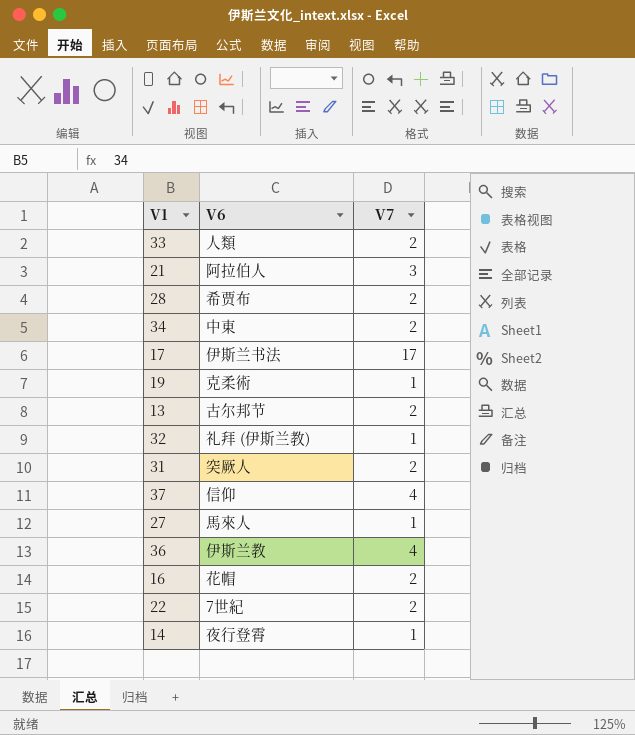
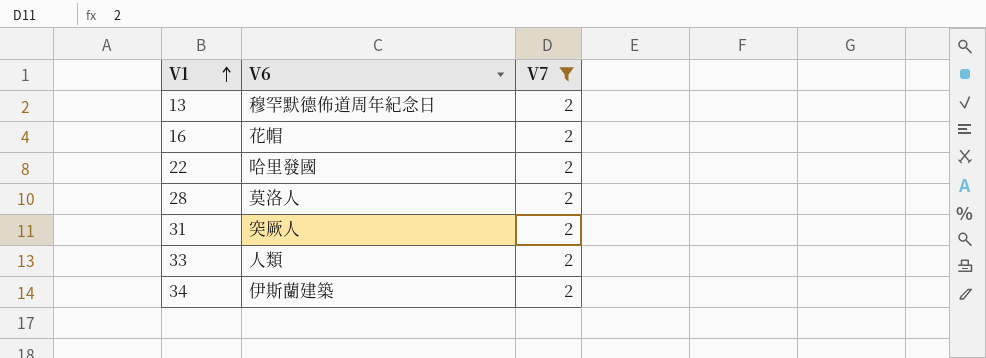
filter: none -> V7 = 2
row order: none -> V1 ascending
13 | V6: 古尔邦节 -> 穆罕默德佈道周年紀念日
22 | V6: 7世紀 -> 哈里發國
28 | V6: 希贾布 -> 莫洛人
34 | V6: 中東 -> 伊斯蘭建築

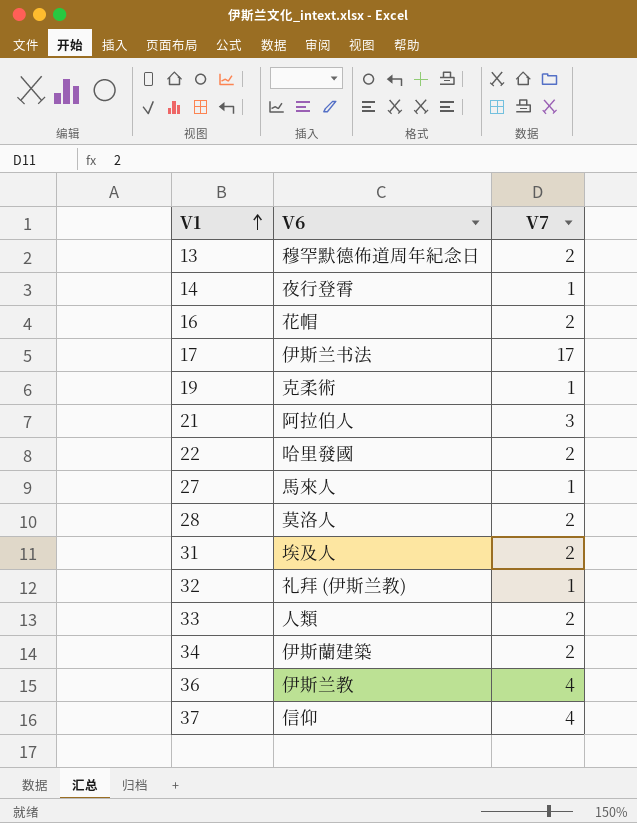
filter: V7 = 2 -> none
31 | V6: 突厥人 -> 埃及人

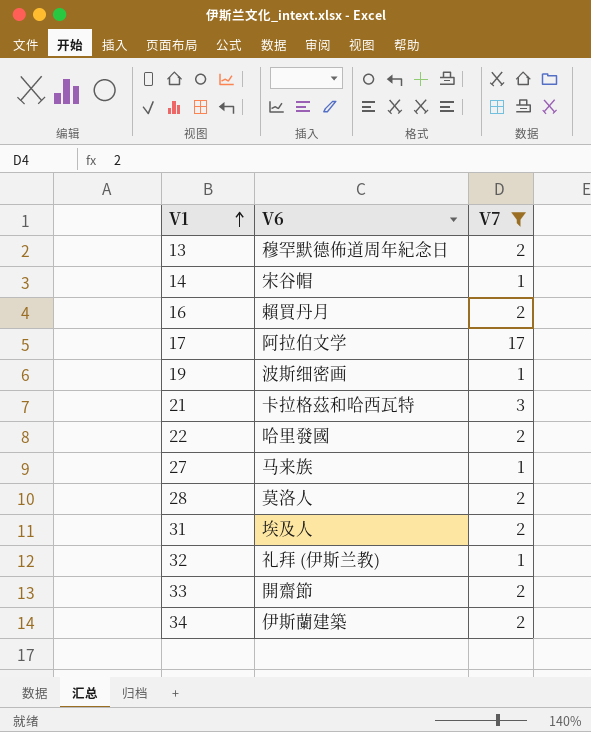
filter: none -> V7 != 4
14 | V6: 夜行登霄 -> 宋谷帽
16 | V6: 花帽 -> 賴買丹月
17 | V6: 伊斯兰书法 -> 阿拉伯文学
19 | V6: 克柔術 -> 波斯细密画
21 | V6: 阿拉伯人 -> 卡拉格茲和哈西瓦特
27 | V6: 馬來人 -> 马来族
33 | V6: 人類 -> 開齋節

